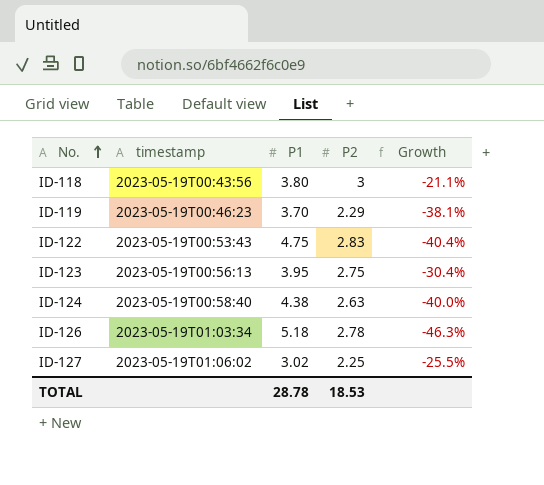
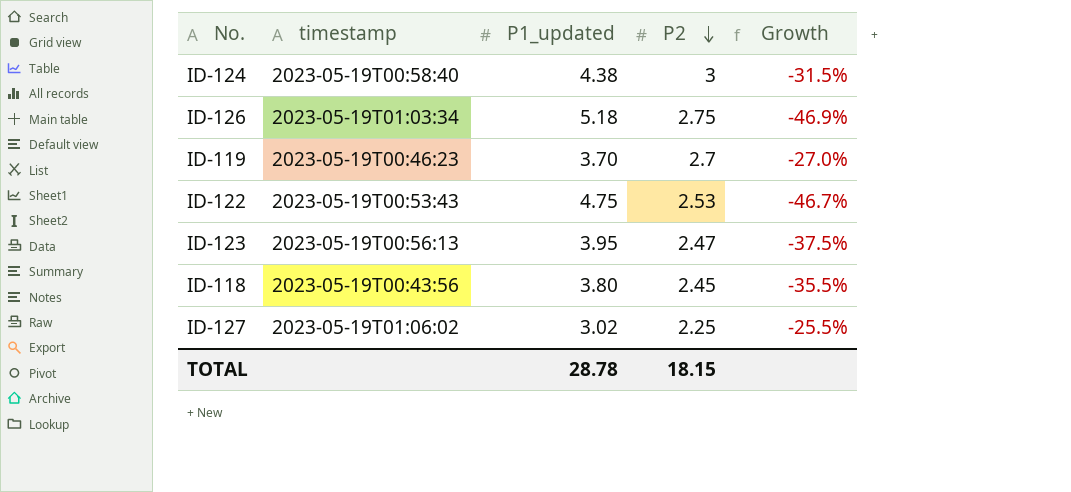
row order: No. ascending -> P2 descending
column name: P1 -> P1_updated
ID-124 | P2: 2.63 -> 3
ID-124 | Growth: -40.0% -> -31.5%
ID-126 | P2: 2.78 -> 2.75
ID-126 | Growth: -46.3% -> -46.9%
ID-119 | P2: 2.29 -> 2.7
ID-119 | Growth: -38.1% -> -27.0%
ID-122 | P2: 2.83 -> 2.53
ID-122 | Growth: -40.4% -> -46.7%
ID-123 | P2: 2.75 -> 2.47
ID-123 | Growth: -30.4% -> -37.5%
ID-118 | P2: 3 -> 2.45
ID-118 | Growth: -21.1% -> -35.5%
TOTAL | P2: 18.53 -> 18.15

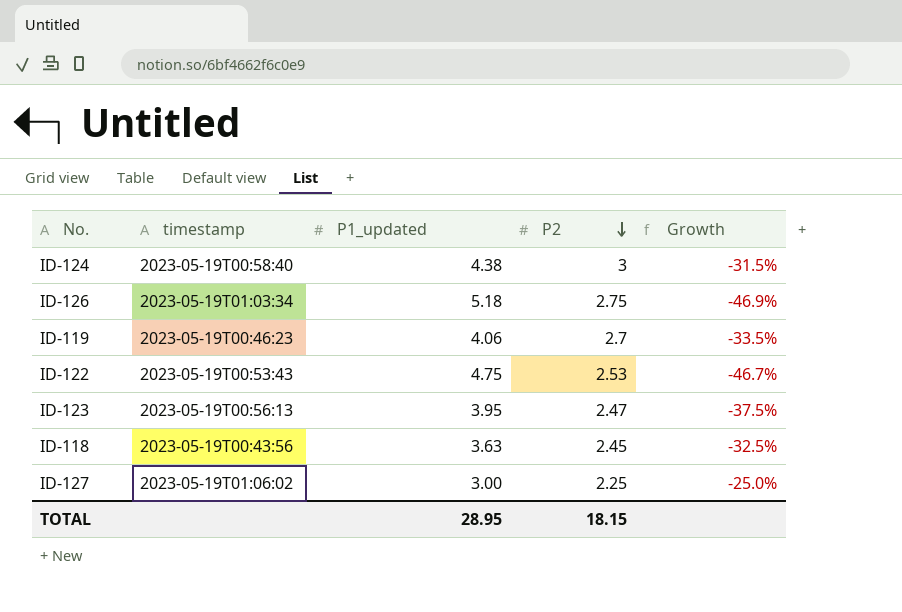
ID-119 | P1_updated: 3.70 -> 4.06
ID-119 | Growth: -27.0% -> -33.5%
ID-118 | P1_updated: 3.80 -> 3.63
ID-118 | Growth: -35.5% -> -32.5%
ID-127 | P1_updated: 3.02 -> 3.00
ID-127 | Growth: -25.5% -> -25.0%
TOTAL | P1_updated: 28.78 -> 28.95

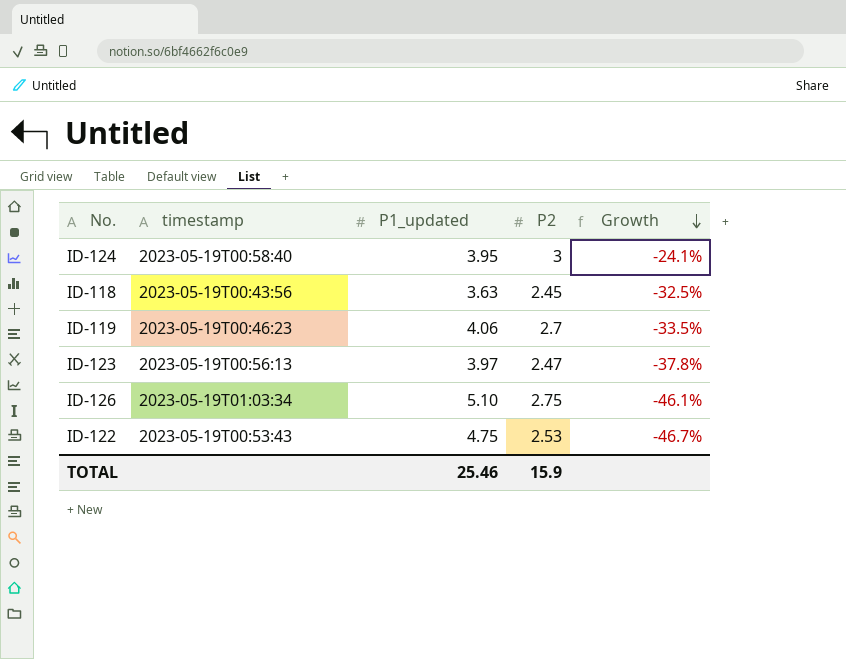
row order: P2 descending -> Growth descending
row ID-127: 2023-05-19T01:06:02 | 3.00 | 2.25 | -25.0% -> none
ID-124 | P1_updated: 4.38 -> 3.95
ID-124 | Growth: -31.5% -> -24.1%
ID-123 | P1_updated: 3.95 -> 3.97
ID-123 | Growth: -37.5% -> -37.8%
ID-126 | P1_updated: 5.18 -> 5.10
ID-126 | Growth: -46.9% -> -46.1%
TOTAL | P1_updated: 28.95 -> 25.46
TOTAL | P2: 18.15 -> 15.9

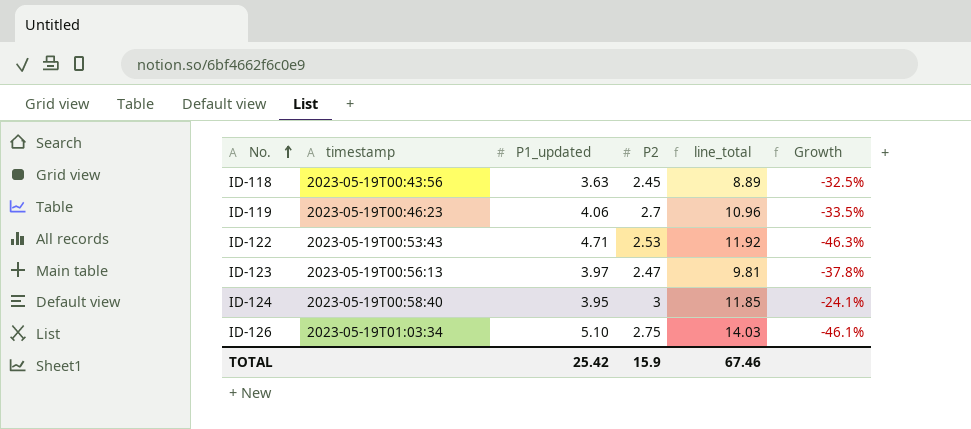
row order: Growth descending -> No. ascending
column line_total | formula: none -> [P1_updated] * [P2]
ID-122 | P1_updated: 4.75 -> 4.71
ID-122 | Growth: -46.7% -> -46.3%
TOTAL | P1_updated: 25.46 -> 25.42

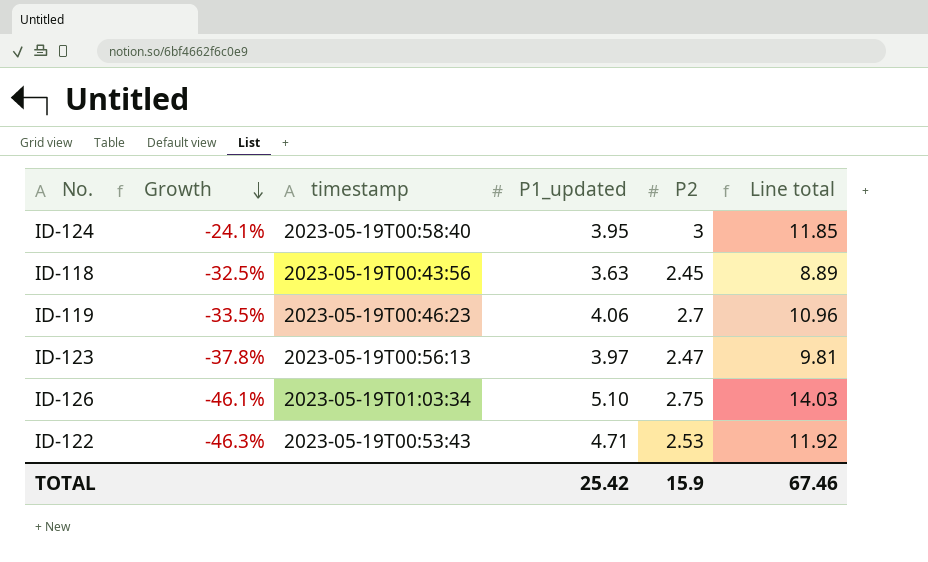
row order: No. ascending -> Growth descending
column Growth | position: 6 -> 2
column name: line_total -> Line total

